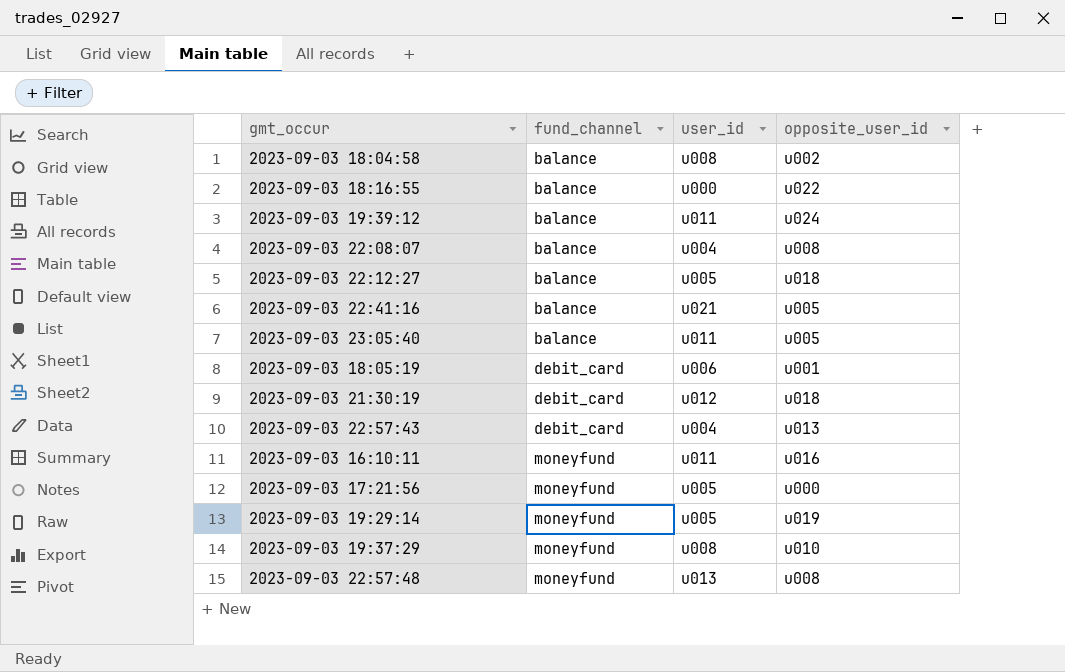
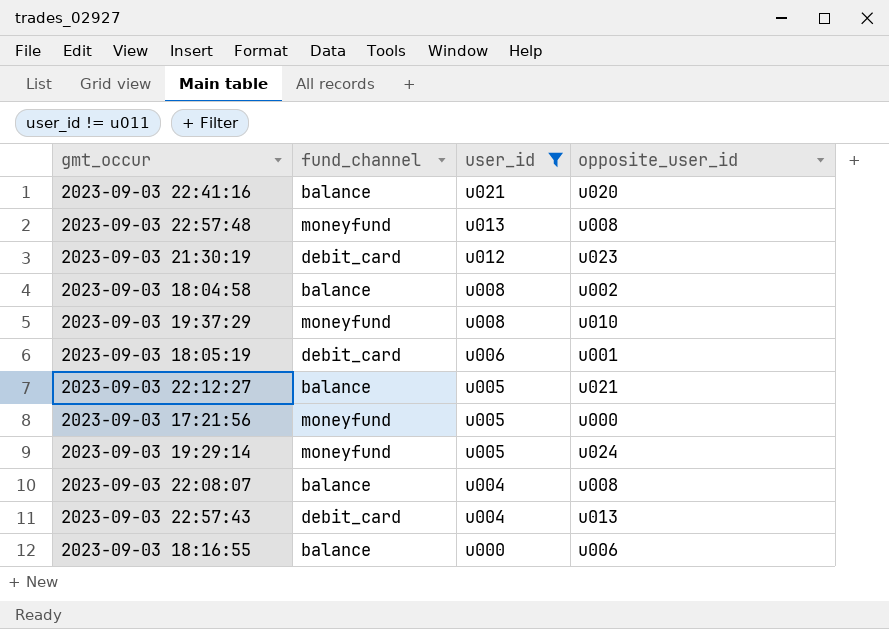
filter: none -> user_id != u011
row order: fund_channel ascending -> user_id descending
2023-09-03 22:41:16 | opposite_user_id: u005 -> u020
2023-09-03 21:30:19 | opposite_user_id: u018 -> u023
2023-09-03 22:12:27 | opposite_user_id: u018 -> u021
2023-09-03 19:29:14 | opposite_user_id: u019 -> u024
2023-09-03 18:16:55 | opposite_user_id: u022 -> u006

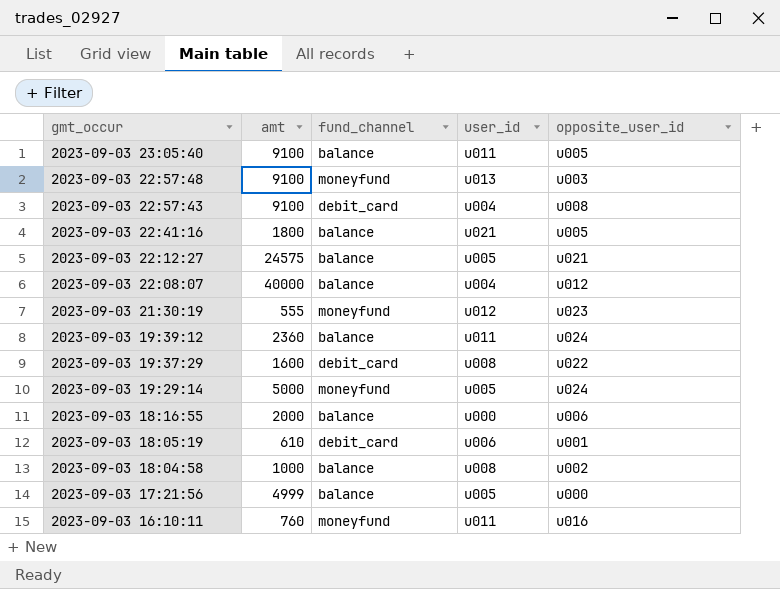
filter: user_id != u011 -> none
row order: user_id descending -> gmt_occur descending
column amt | position: none -> 2
2023-09-03 22:57:48 | opposite_user_id: u008 -> u003
2023-09-03 22:57:43 | opposite_user_id: u013 -> u008
2023-09-03 22:41:16 | opposite_user_id: u020 -> u005
2023-09-03 22:08:07 | opposite_user_id: u008 -> u012
2023-09-03 21:30:19 | fund_channel: debit_card -> moneyfund
2023-09-03 19:37:29 | fund_channel: moneyfund -> debit_card
2023-09-03 19:37:29 | opposite_user_id: u010 -> u022
2023-09-03 17:21:56 | fund_channel: moneyfund -> balance

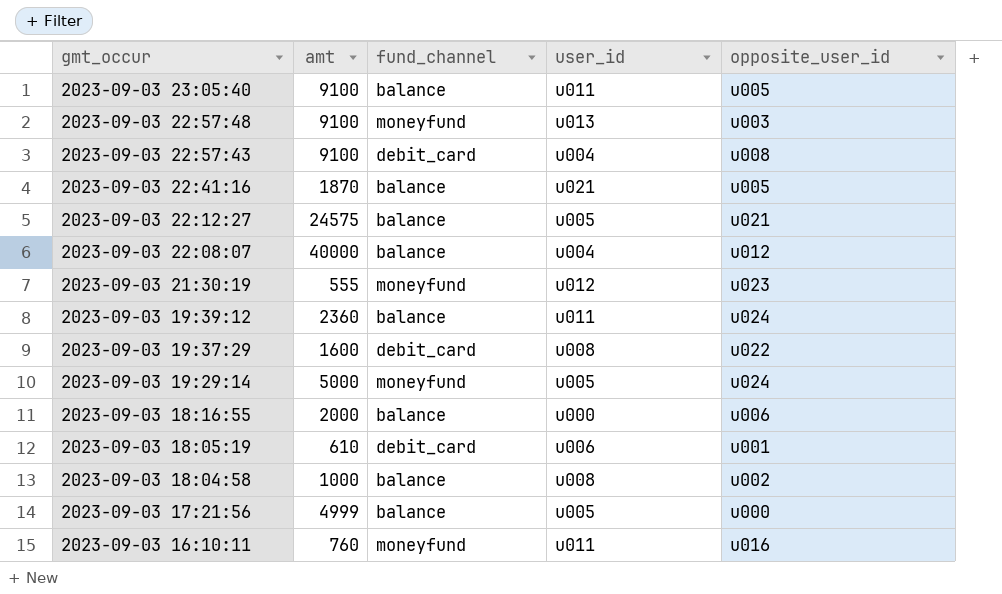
2023-09-03 22:41:16 | amt: 1800 -> 1870

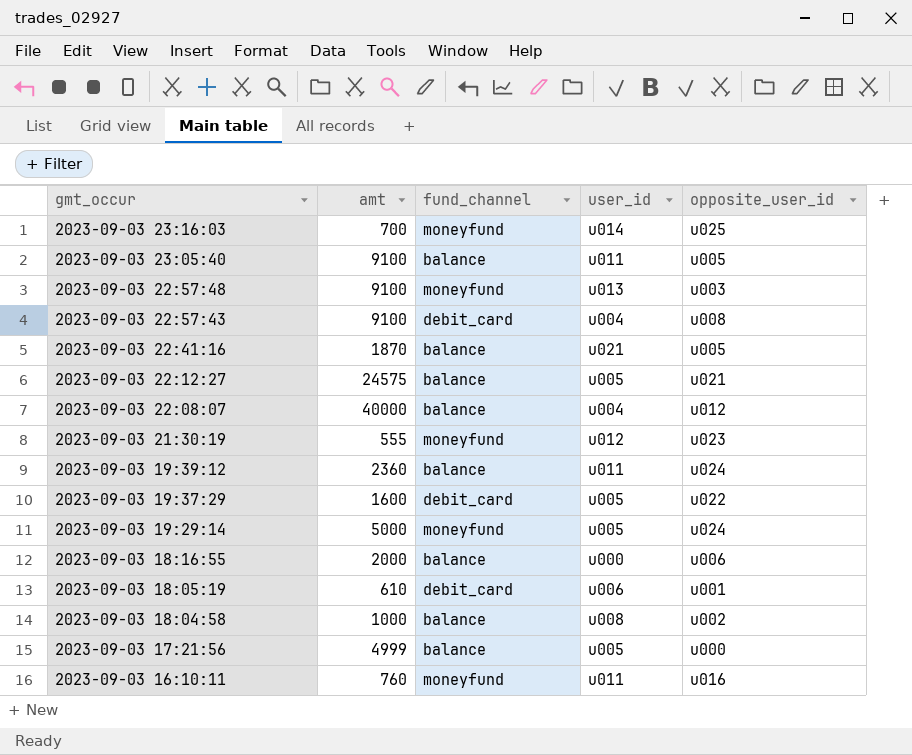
row 2023-09-03 23:16:03: none -> 700 | moneyfund | u014 | u025
2023-09-03 19:37:29 | user_id: u008 -> u005

